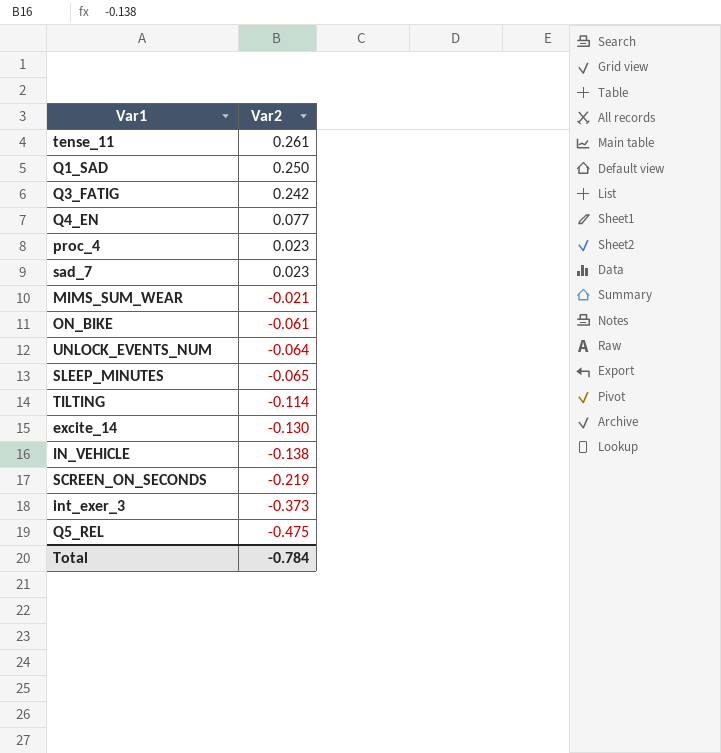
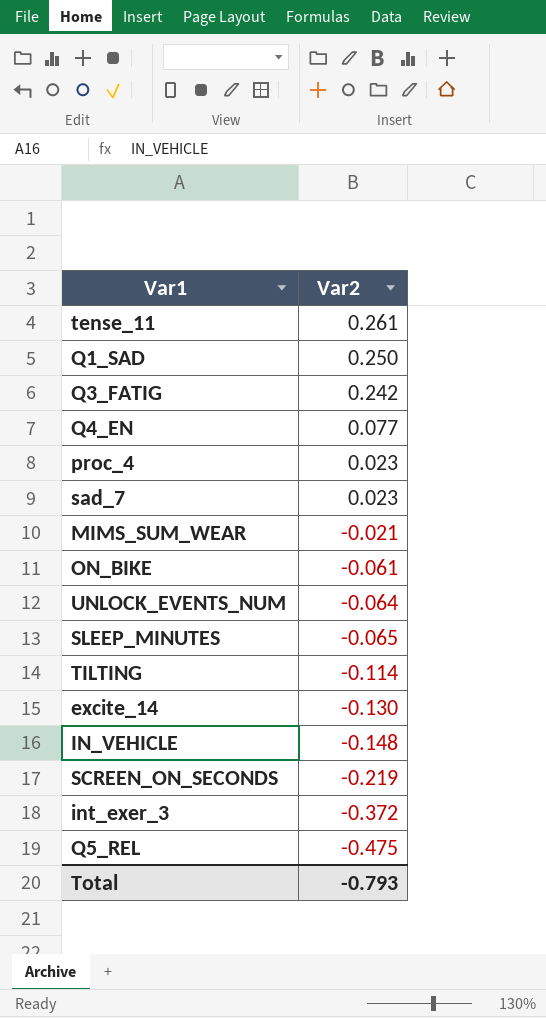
IN_VEHICLE | Var2: -0.138 -> -0.148
int_exer_3 | Var2: -0.373 -> -0.372
Total | Var2: -0.784 -> -0.793

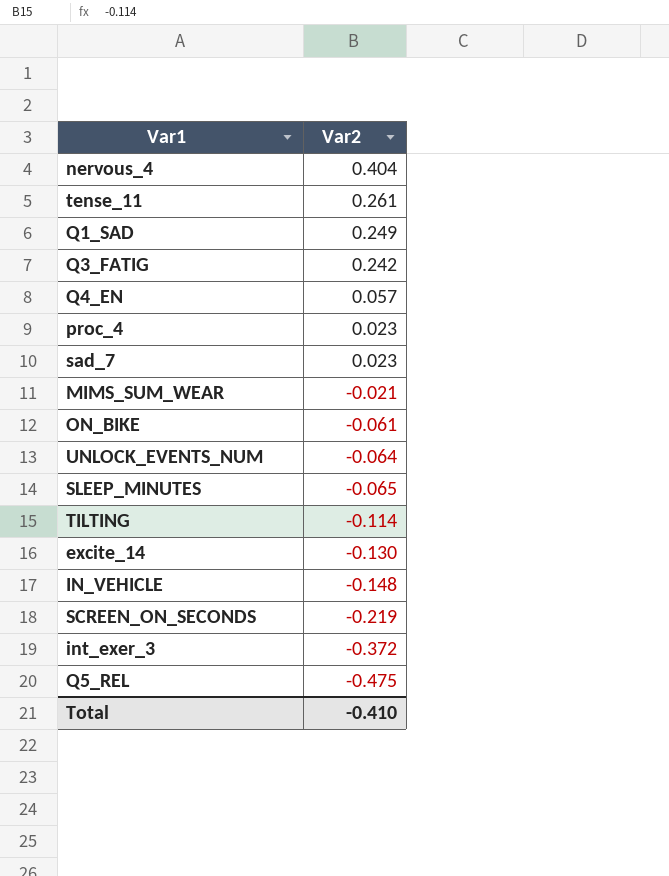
row nervous_4: none -> 0.404
Q1_SAD | Var2: 0.250 -> 0.249
Q4_EN | Var2: 0.077 -> 0.057
Total | Var2: -0.793 -> -0.410

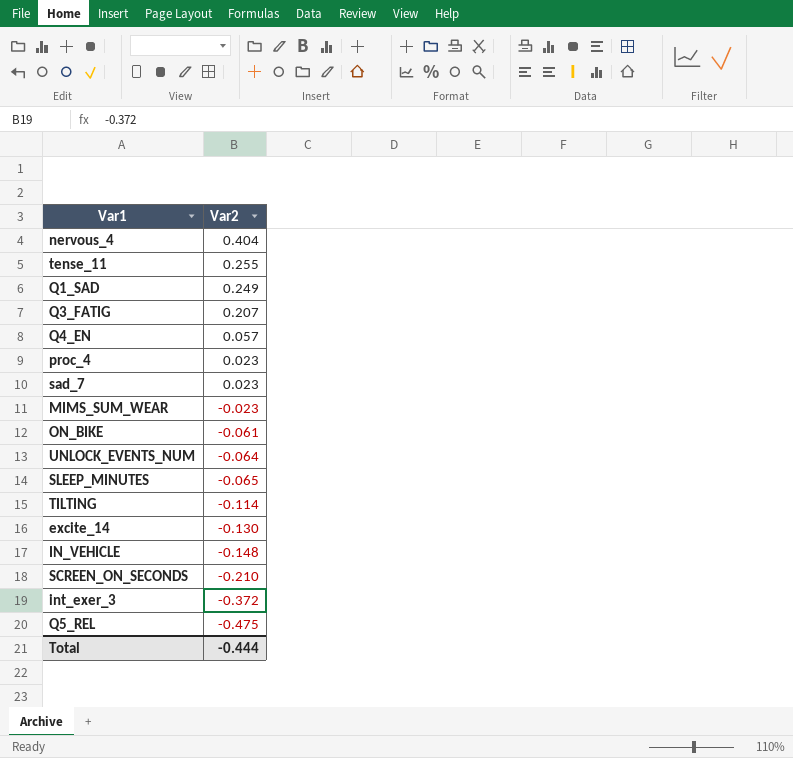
tense_11 | Var2: 0.261 -> 0.255
Q3_FATIG | Var2: 0.242 -> 0.207
MIMS_SUM_WEAR | Var2: -0.021 -> -0.023
SCREEN_ON_SECONDS | Var2: -0.219 -> -0.210
Total | Var2: -0.410 -> -0.444

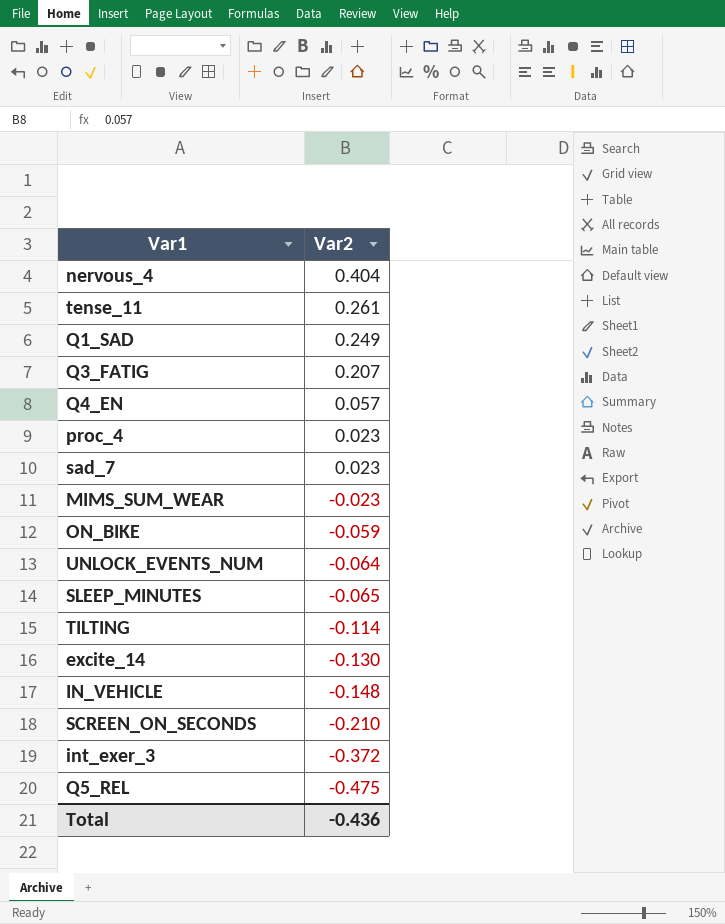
tense_11 | Var2: 0.255 -> 0.261
ON_BIKE | Var2: -0.061 -> -0.059
Total | Var2: -0.444 -> -0.436

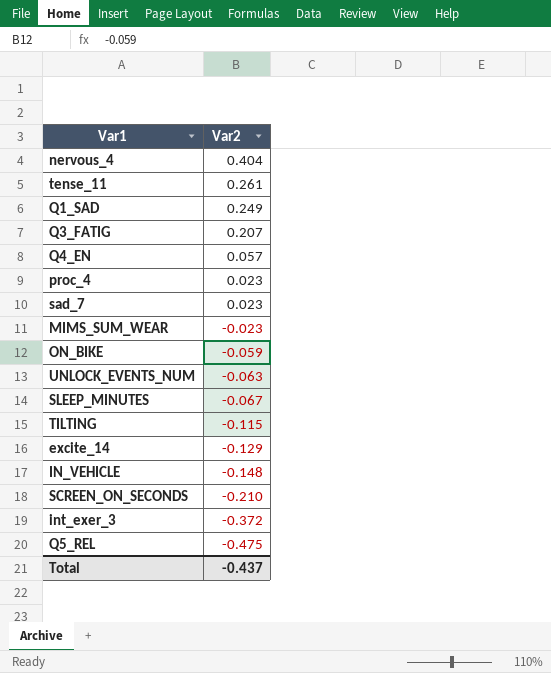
UNLOCK_EVENTS_NUM | Var2: -0.064 -> -0.063
SLEEP_MINUTES | Var2: -0.065 -> -0.067
TILTING | Var2: -0.114 -> -0.115
excite_14 | Var2: -0.130 -> -0.129
Total | Var2: -0.436 -> -0.437

